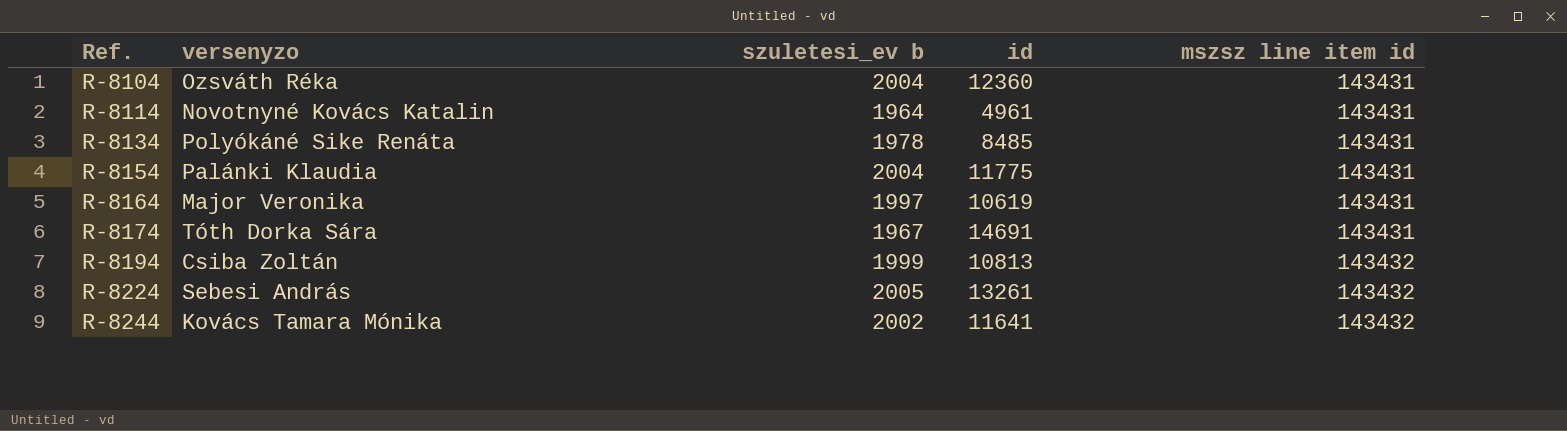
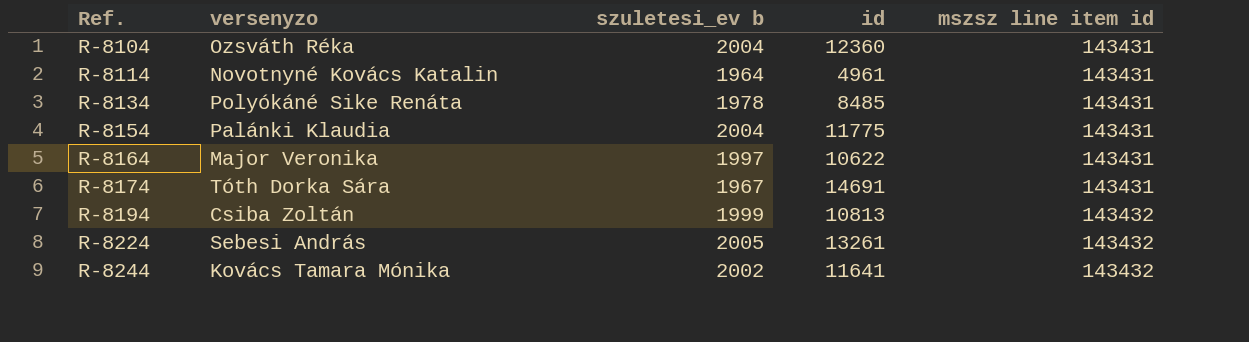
R-8164 | id: 10619 -> 10622

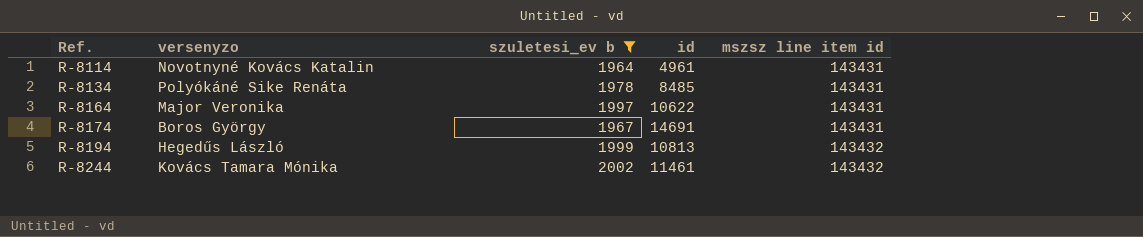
filter: none -> szuletesi_ev b <= 2002
R-8174 | versenyzo: Tóth Dorka Sára -> Boros György
R-8194 | versenyzo: Csiba Zoltán -> Hegedűs László
R-8244 | id: 11641 -> 11461

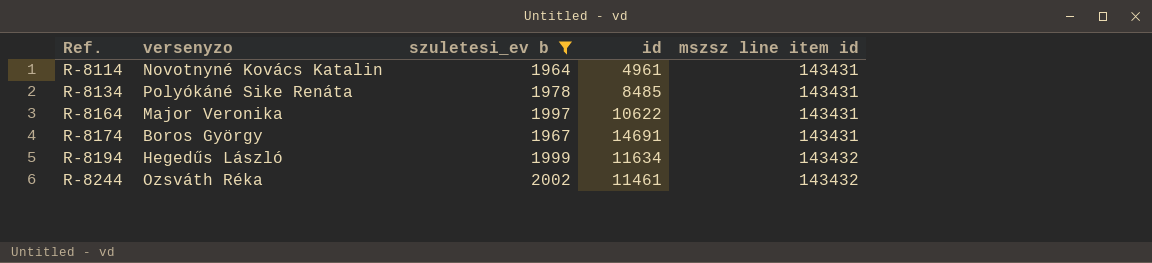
R-8194 | id: 10813 -> 11634
R-8244 | versenyzo: Kovács Tamara Mónika -> Ozsváth Réka

